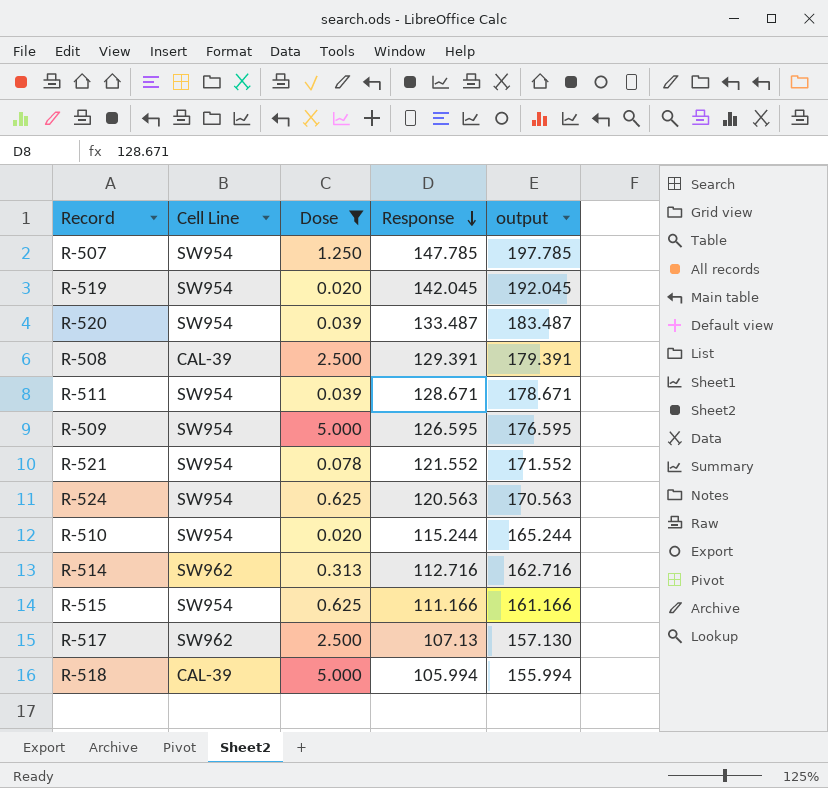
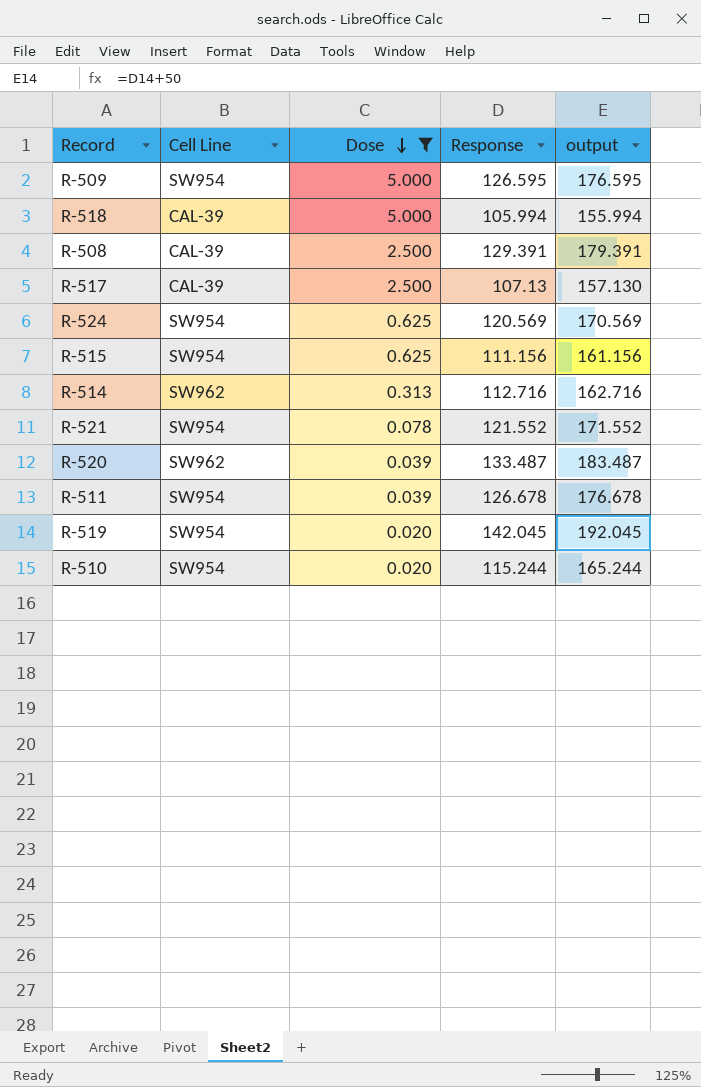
row order: Response descending -> Dose descending
row R-507: SW954 | 1.250 | 147.785 | 197.785 -> none
R-517 | Cell Line: SW962 -> CAL-39
R-524 | Response: 120.563 -> 120.569
R-524 | output: 170.563 -> 170.569
R-515 | Response: 111.166 -> 111.156
R-515 | output: 161.166 -> 161.156
R-520 | Cell Line: SW954 -> SW962
R-511 | Response: 128.671 -> 126.678
R-511 | output: 178.671 -> 176.678

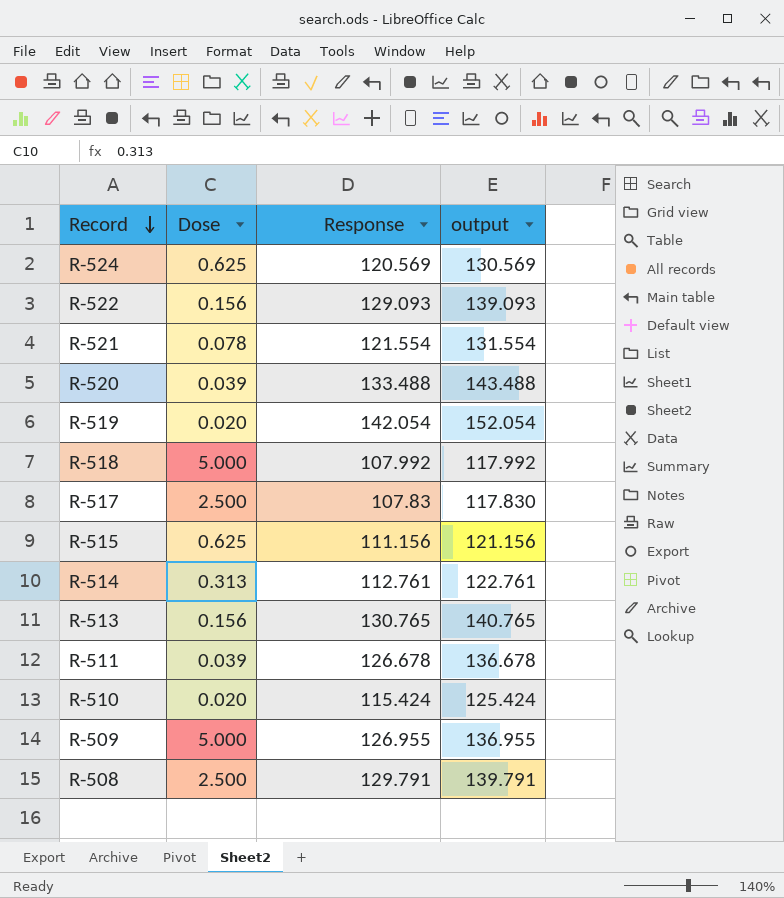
filter: Dose != 0.156 -> none
row order: Dose descending -> Record descending
column Cell Line | position: 2 -> none
column output | formula: [Response] + 50 -> [Response] + 10
R-521 | Response: 121.552 -> 121.554
R-520 | Response: 133.487 -> 133.488
R-519 | Response: 142.045 -> 142.054
R-518 | Response: 105.994 -> 107.992
R-517 | Response: 107.13 -> 107.83
R-514 | Response: 112.716 -> 112.761
R-510 | Response: 115.244 -> 115.424
R-509 | Response: 126.595 -> 126.955
R-508 | Response: 129.391 -> 129.791

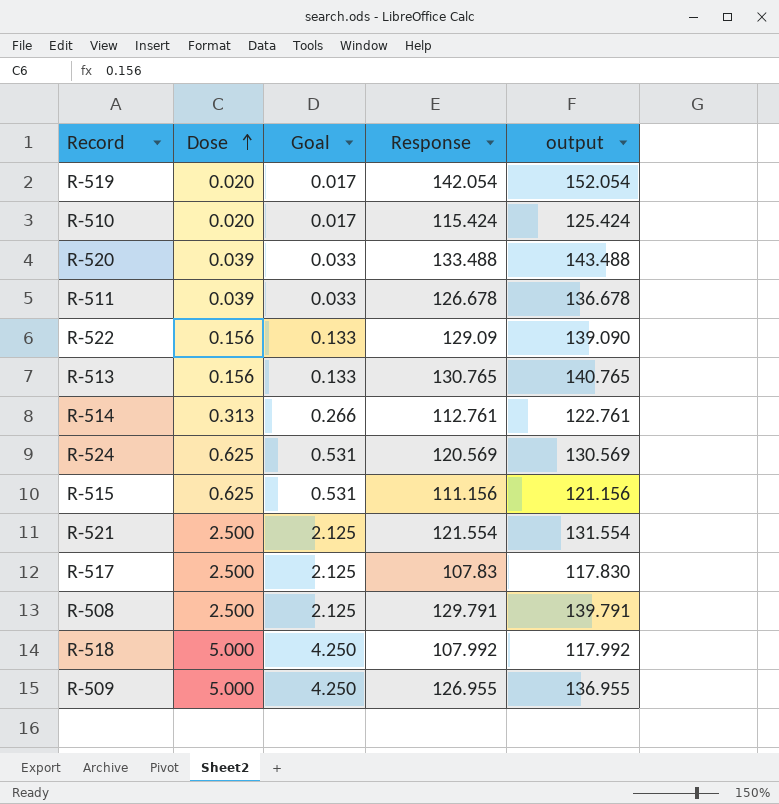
row order: Record descending -> Dose ascending
column Goal | formula: none -> [Dose] * 0.85
R-522 | Response: 129.093 -> 129.09
R-522 | output: 139.093 -> 139.090
R-521 | Dose: 0.078 -> 2.500

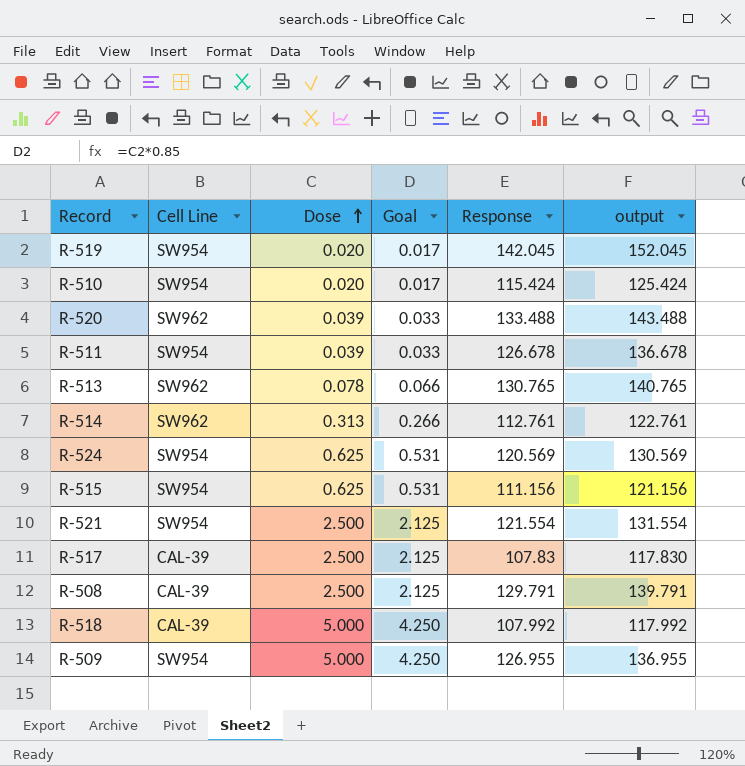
column Cell Line | position: none -> 2
row R-522: 0.156 | 0.133 | 129.09 | 139.090 -> none
R-519 | Response: 142.054 -> 142.045
R-519 | output: 152.054 -> 152.045
R-513 | Dose: 0.156 -> 0.078
R-513 | Goal: 0.133 -> 0.066

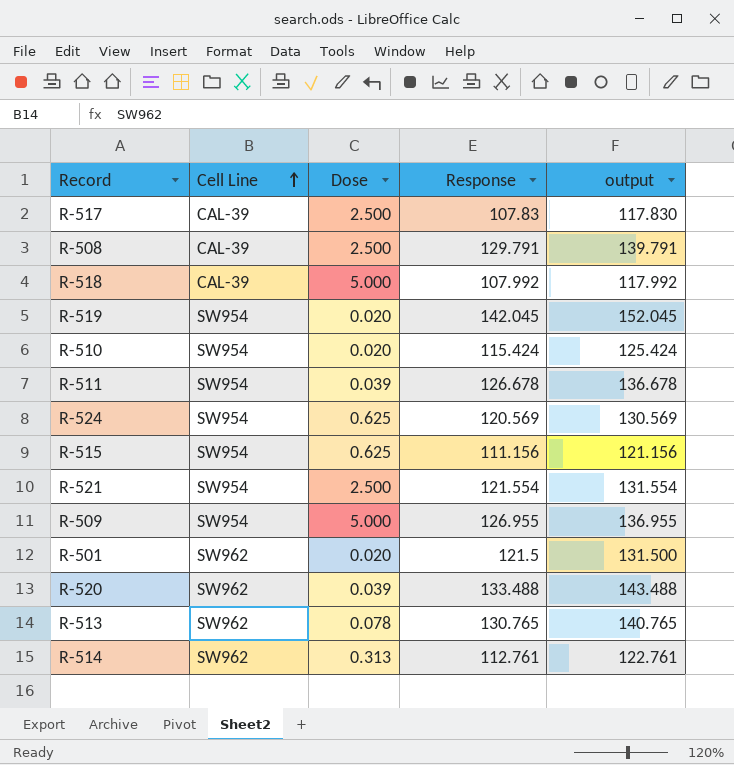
row order: Dose ascending -> Cell Line ascending
column Goal | formula: [Dose] * 0.85 -> none
row R-501: none -> SW962 | 0.020 | 121.5 | 131.500

